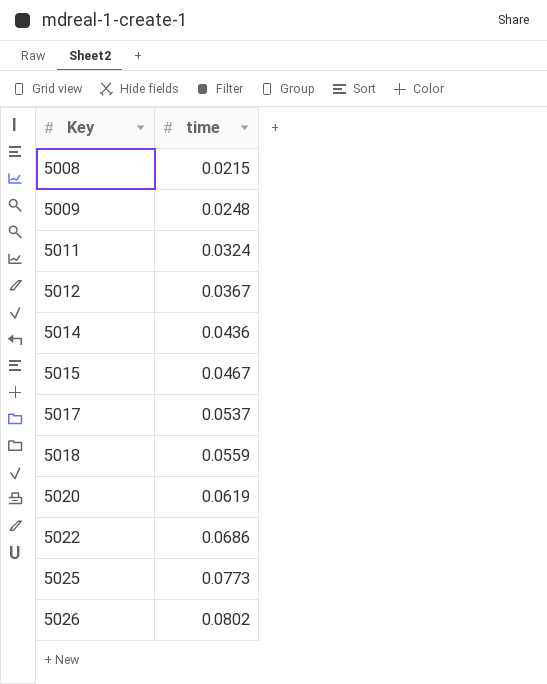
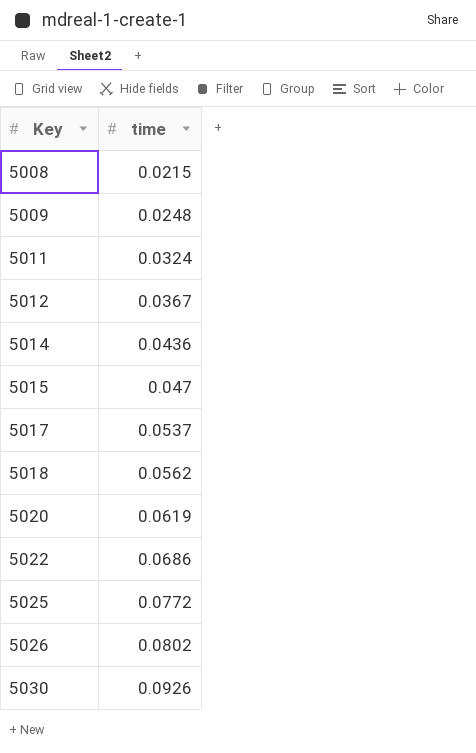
5015 | time: 0.0467 -> 0.047
5018 | time: 0.0559 -> 0.0562
5025 | time: 0.0773 -> 0.0772
row 5030: none -> 0.0926

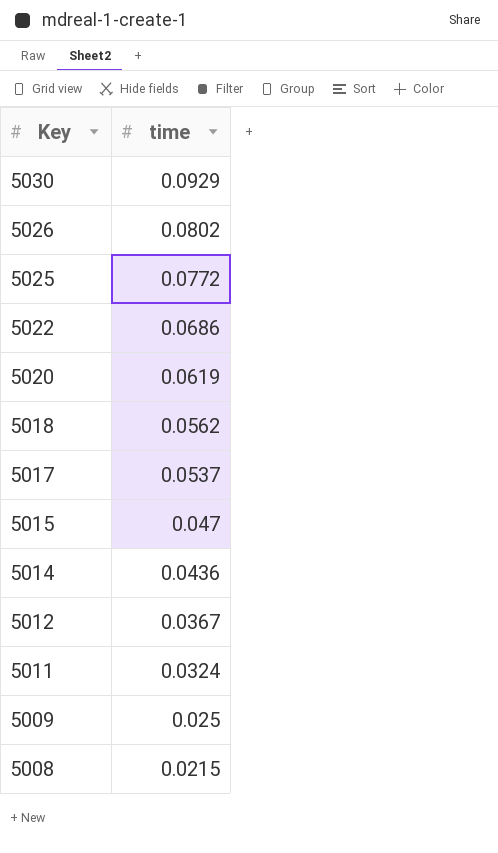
row order: Key ascending -> Key descending
5030 | time: 0.0926 -> 0.0929
5009 | time: 0.0248 -> 0.025

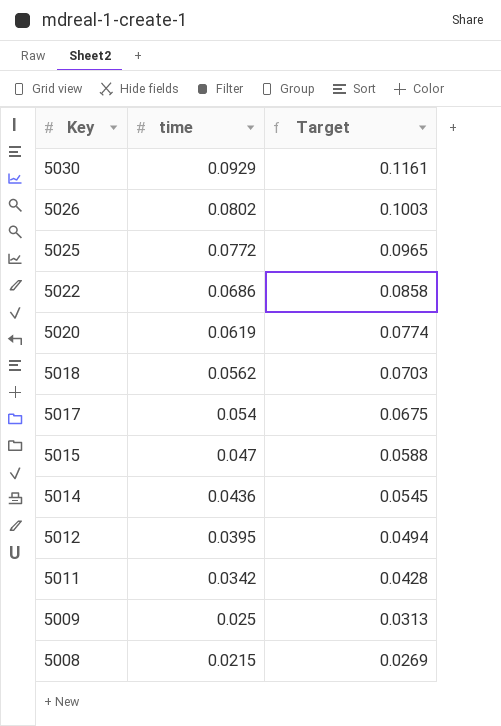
column Target | formula: none -> [time] * 1.25
5017 | time: 0.0537 -> 0.054
5012 | time: 0.0367 -> 0.0395
5011 | time: 0.0324 -> 0.0342

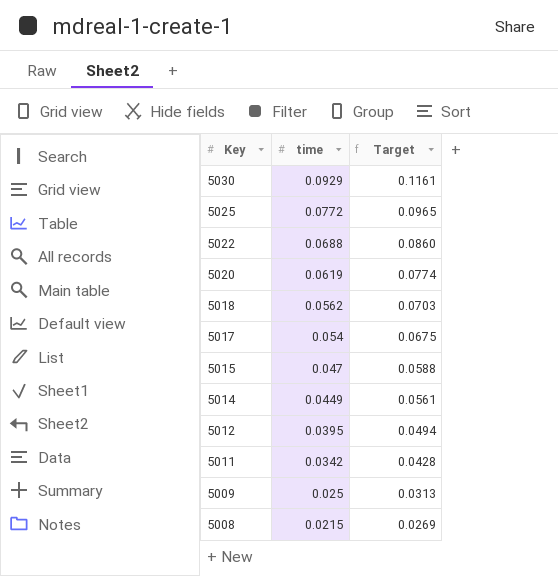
row 5026: 0.0802 | 0.1003 -> none
5022 | time: 0.0686 -> 0.0688
5022 | Target: 0.0858 -> 0.0860
5014 | time: 0.0436 -> 0.0449
5014 | Target: 0.0545 -> 0.0561

